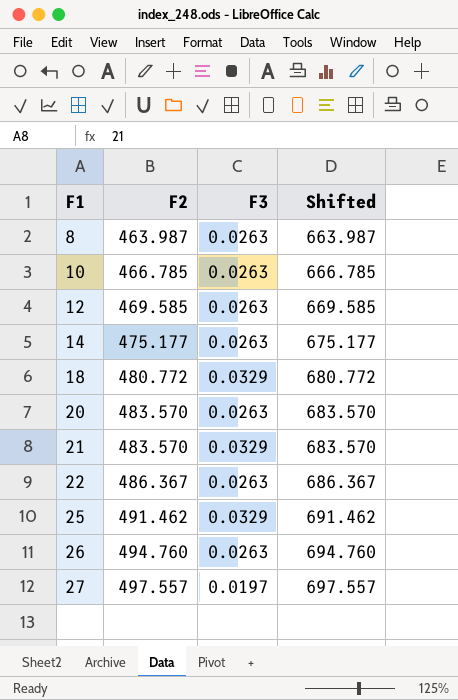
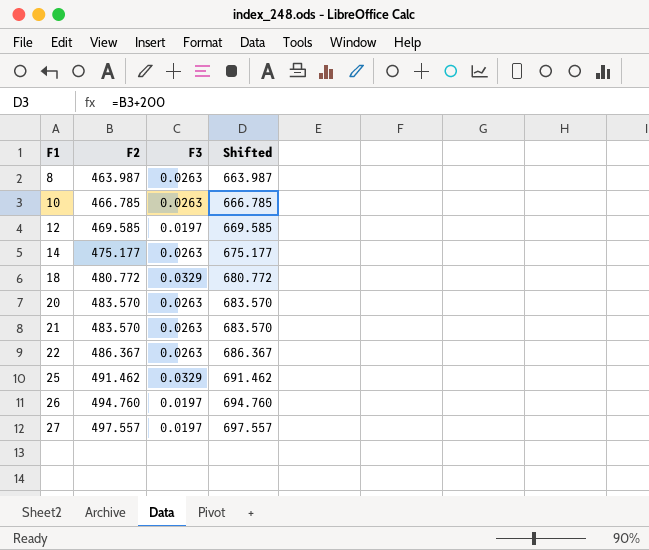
12 | F3: 0.0263 -> 0.0197
21 | F3: 0.0329 -> 0.0263
26 | F3: 0.0263 -> 0.0197

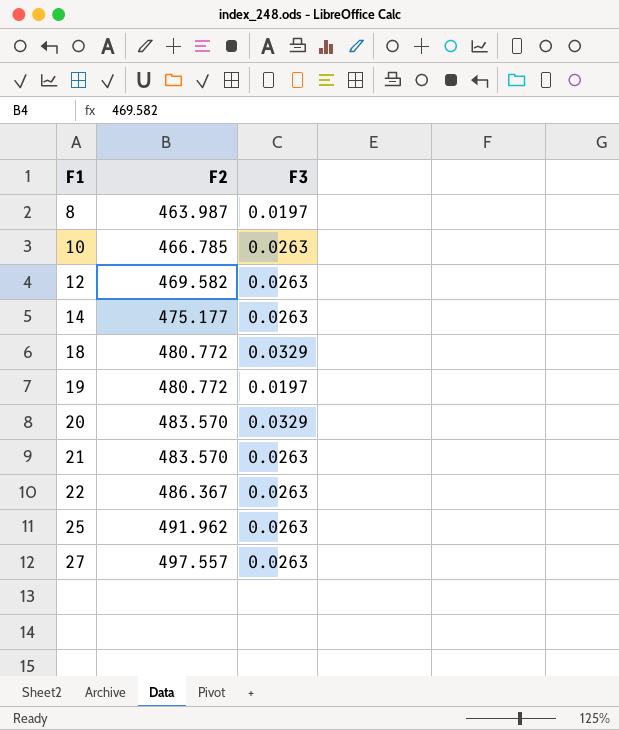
column Shifted | formula: [F2] + 200 -> none
row 26: 494.760 | 0.0197 | 694.760 -> none
8 | F3: 0.0263 -> 0.0197
12 | F2: 469.585 -> 469.582
12 | F3: 0.0197 -> 0.0263
row 19: none -> 480.772 | 0.0197
20 | F3: 0.0263 -> 0.0329
25 | F2: 491.462 -> 491.962
25 | F3: 0.0329 -> 0.0263
27 | F3: 0.0197 -> 0.0263

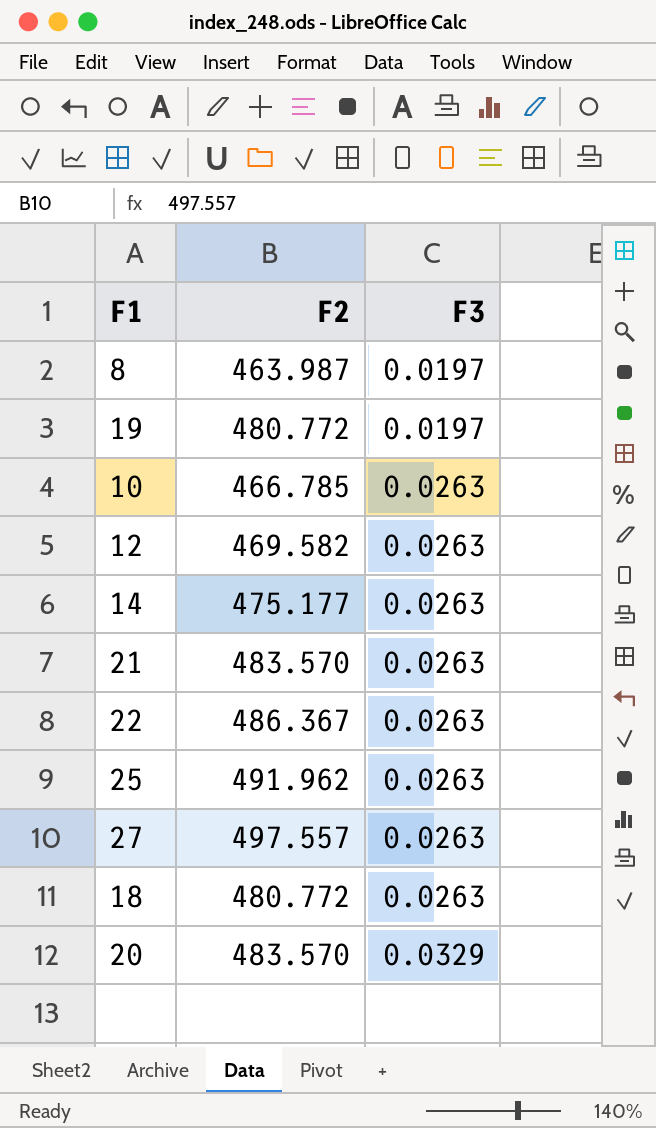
row order: F1 ascending -> F3 ascending
18 | F3: 0.0329 -> 0.0263

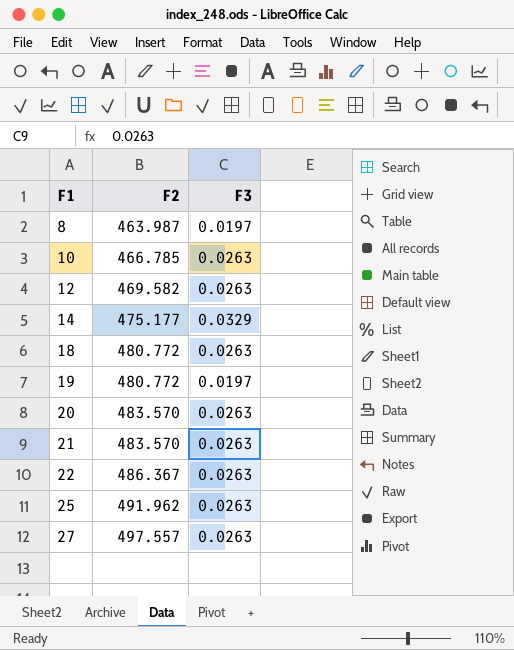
row order: F3 ascending -> F1 ascending
14 | F3: 0.0263 -> 0.0329
20 | F3: 0.0329 -> 0.0263

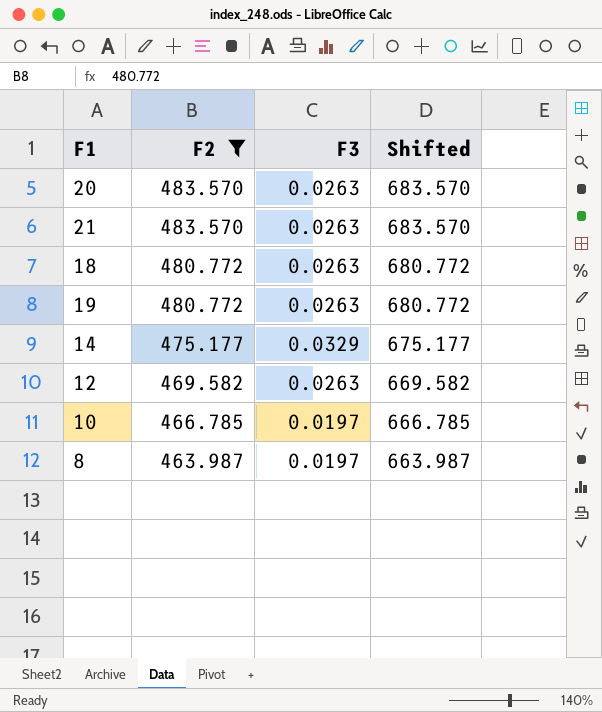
filter: none -> F2 <= 483.570
row order: F1 ascending -> F2 descending
column Shifted | formula: none -> [F2] + 200
19 | F3: 0.0197 -> 0.0263
10 | F3: 0.0263 -> 0.0197

